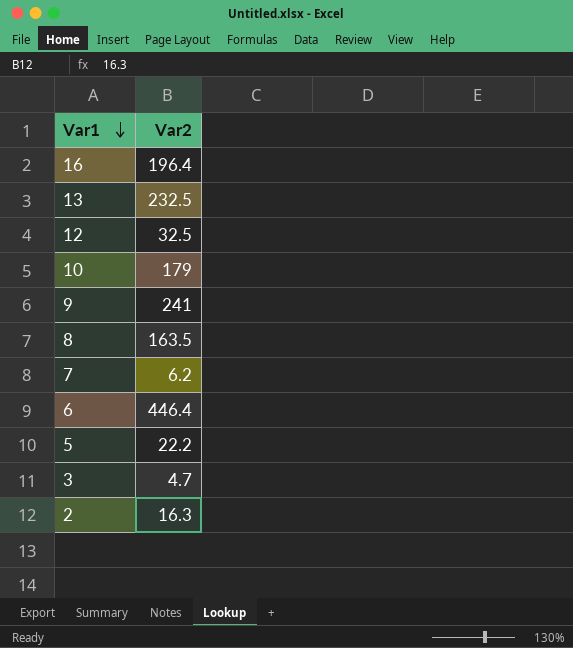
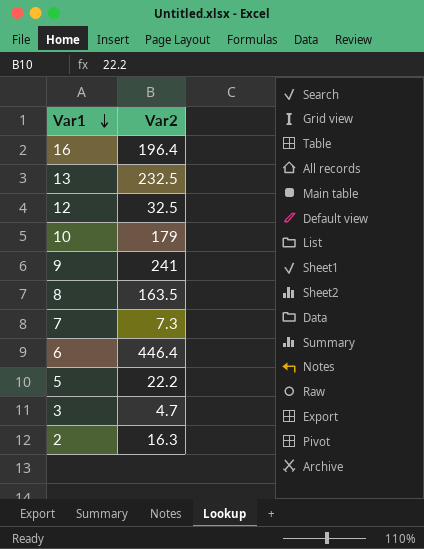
7 | Var2: 6.2 -> 7.3

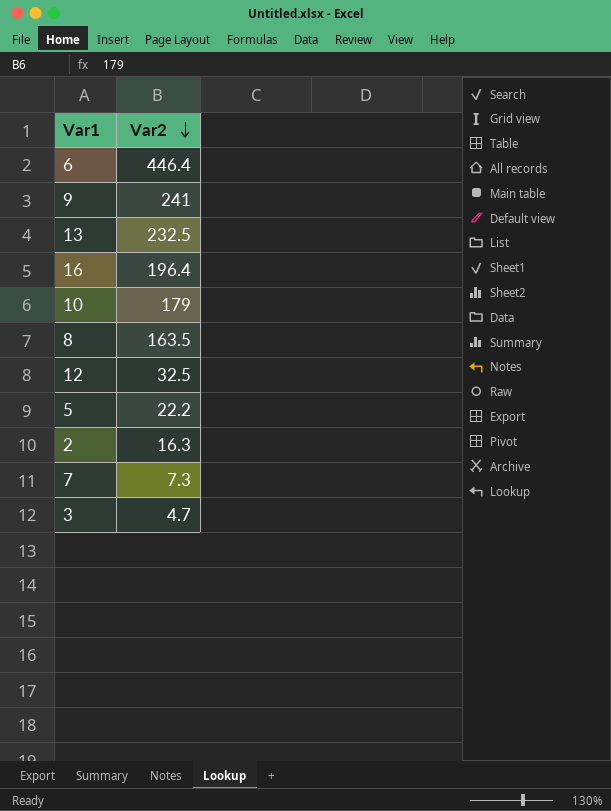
row order: Var1 descending -> Var2 descending

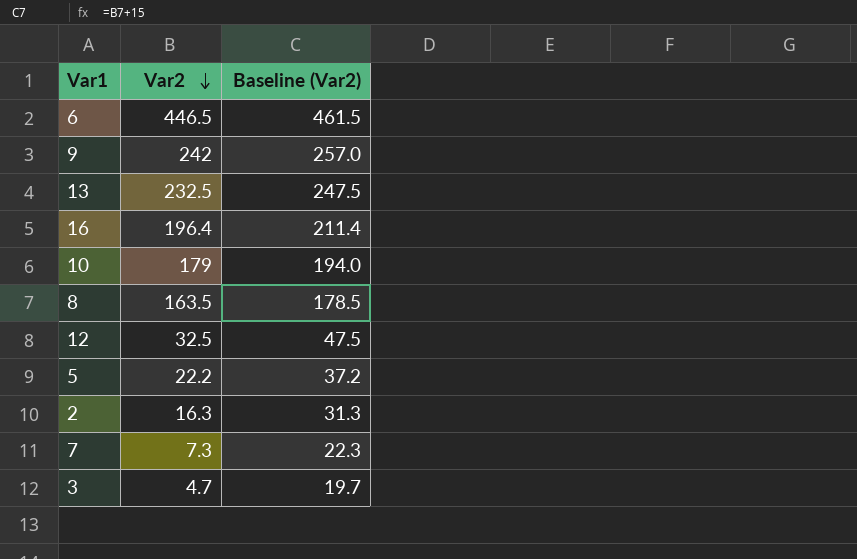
column Baseline (Var2) | formula: none -> [Var2] + 15
6 | Var2: 446.4 -> 446.5
9 | Var2: 241 -> 242

